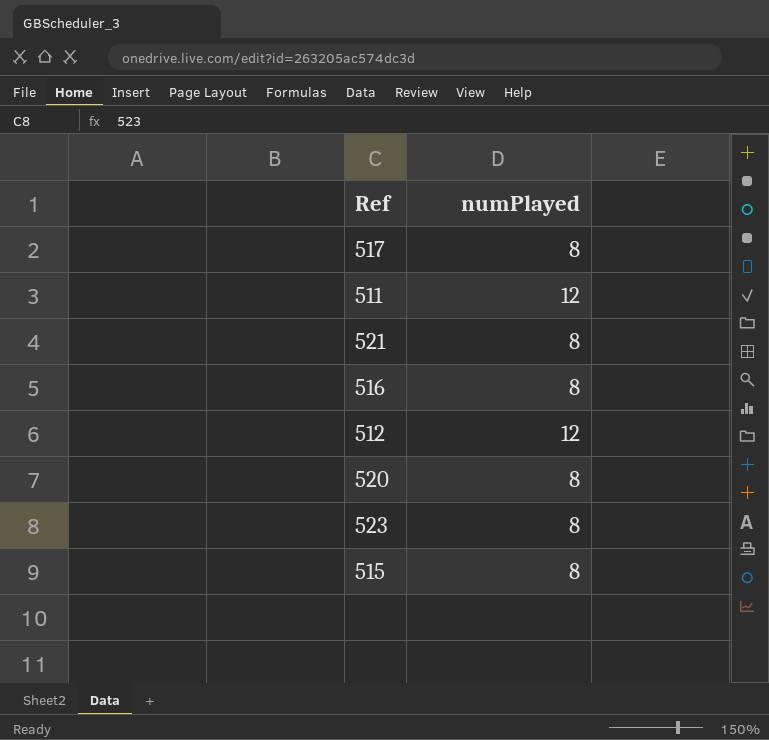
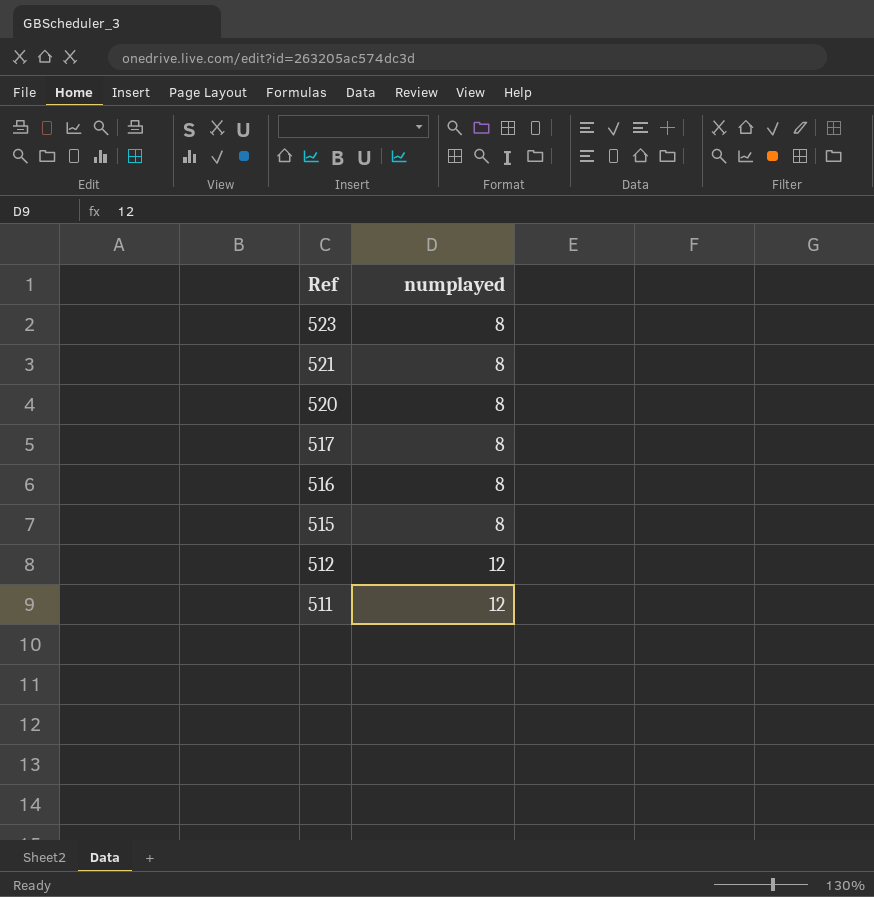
row order: none -> Ref descending
column name: numPlayed -> numplayed

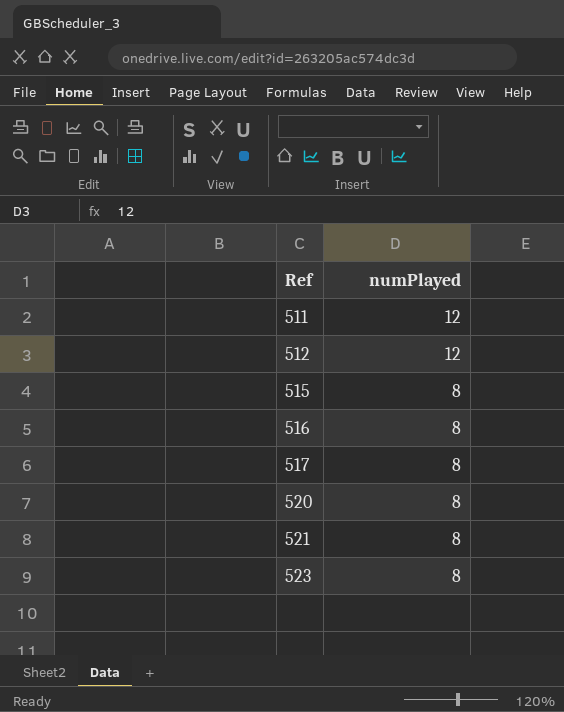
row order: Ref descending -> Ref ascending
column name: numplayed -> numPlayed

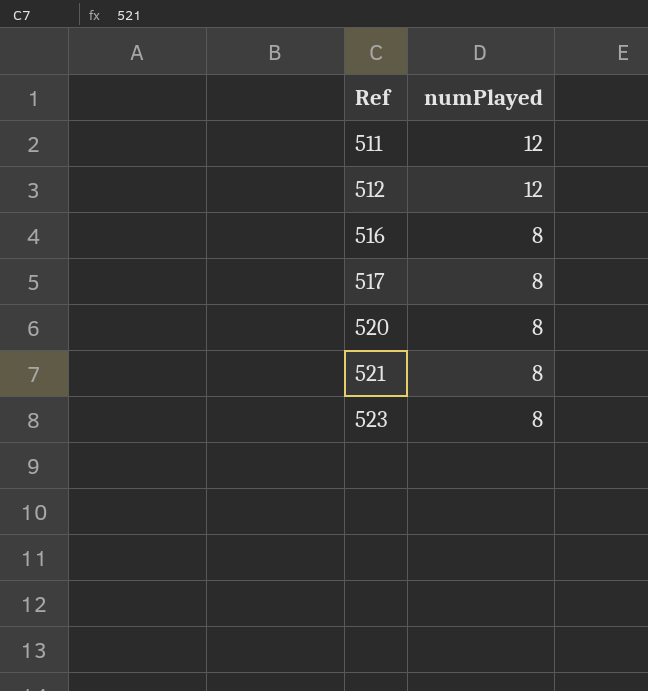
row 515: 8 -> none

